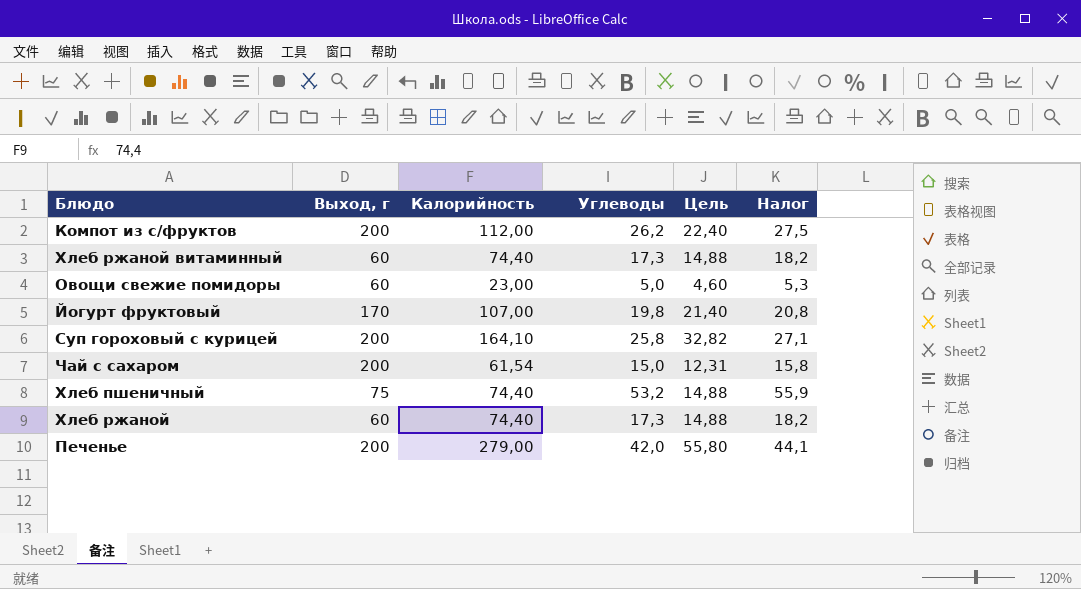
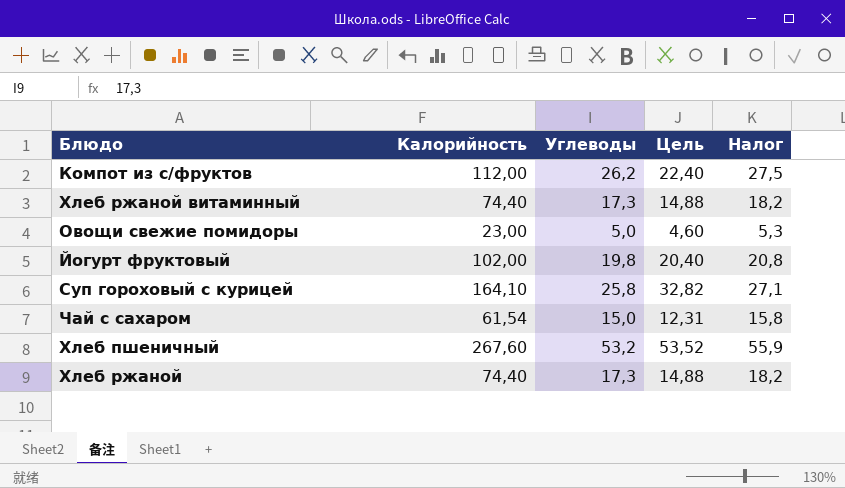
column Выход, г | position: 2 -> none
row Печенье: 200 | 279,00 | 42,0 | 55,80 | 44,1 -> none
Йогурт фруктовый | Калорийность: 107,00 -> 102,00
Йогурт фруктовый | Цель: 21,40 -> 20,40
Хлеб пшеничный | Калорийность: 74,40 -> 267,60
Хлеб пшеничный | Цель: 14,88 -> 53,52

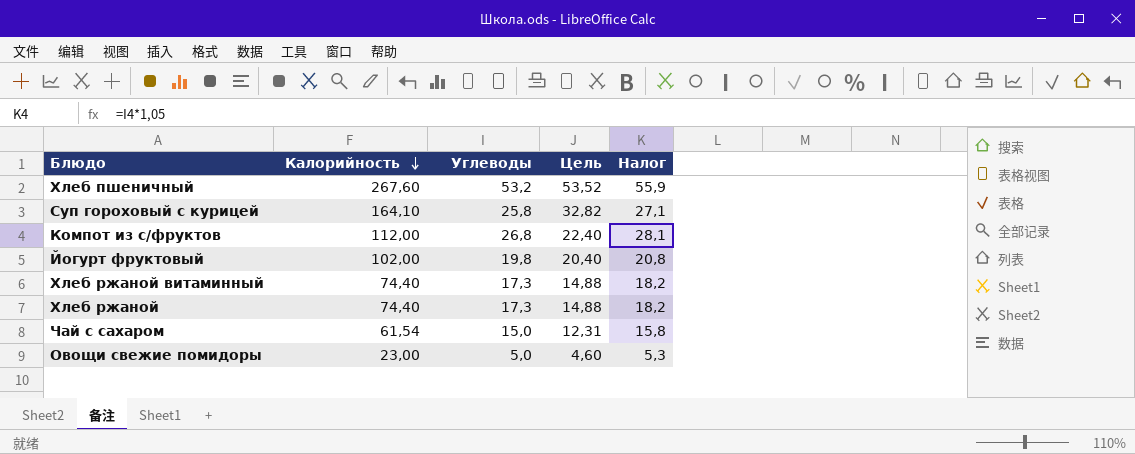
row order: none -> Калорийность descending
Компот из с/фруктов | Углеводы: 26,2 -> 26,8
Компот из с/фруктов | Налог: 27,5 -> 28,1

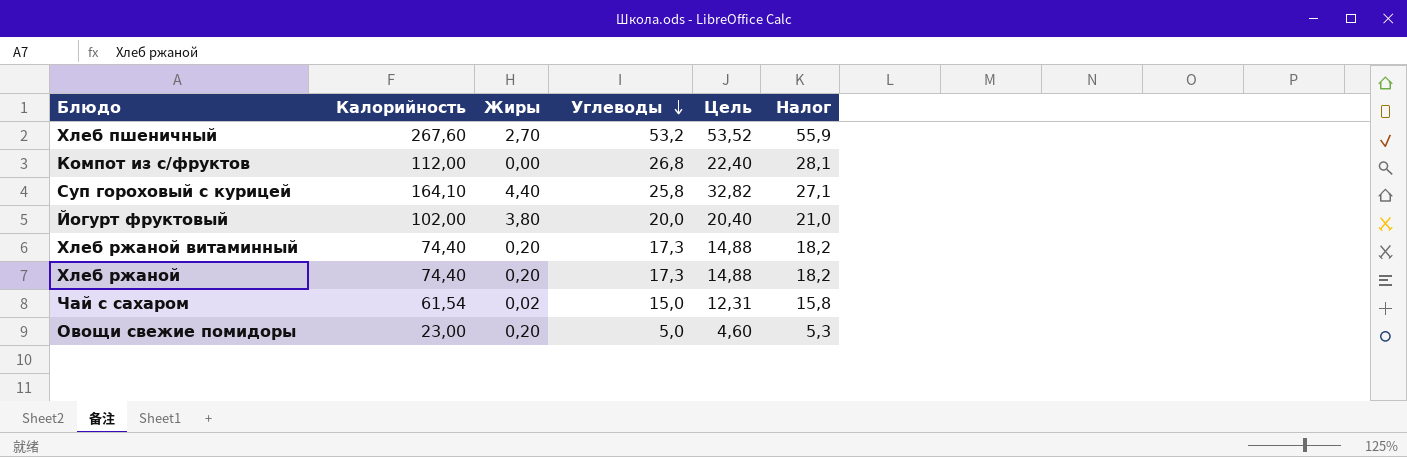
row order: Калорийность descending -> Углеводы descending
column Жиры | position: none -> 3
Йогурт фруктовый | Углеводы: 19,8 -> 20,0
Йогурт фруктовый | Налог: 20,8 -> 21,0

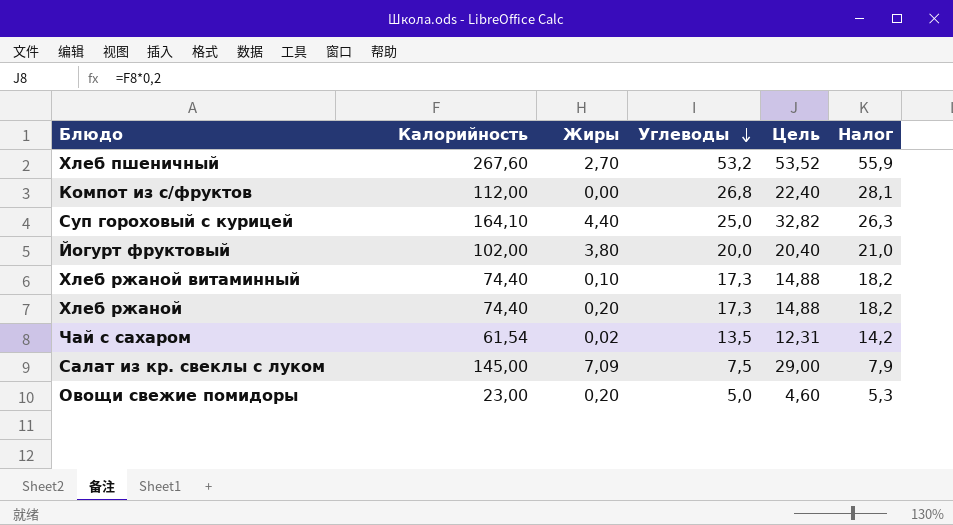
Суп гороховый с курицей | Углеводы: 25,8 -> 25,0
Суп гороховый с курицей | Налог: 27,1 -> 26,3
Хлеб ржаной витаминный | Жиры: 0,20 -> 0,10
Чай с сахаром | Углеводы: 15,0 -> 13,5
Чай с сахаром | Налог: 15,8 -> 14,2
row Салат из кр. свеклы с луком: none -> 145,00 | 7,09 | 7,5 | 29,00 | 7,9

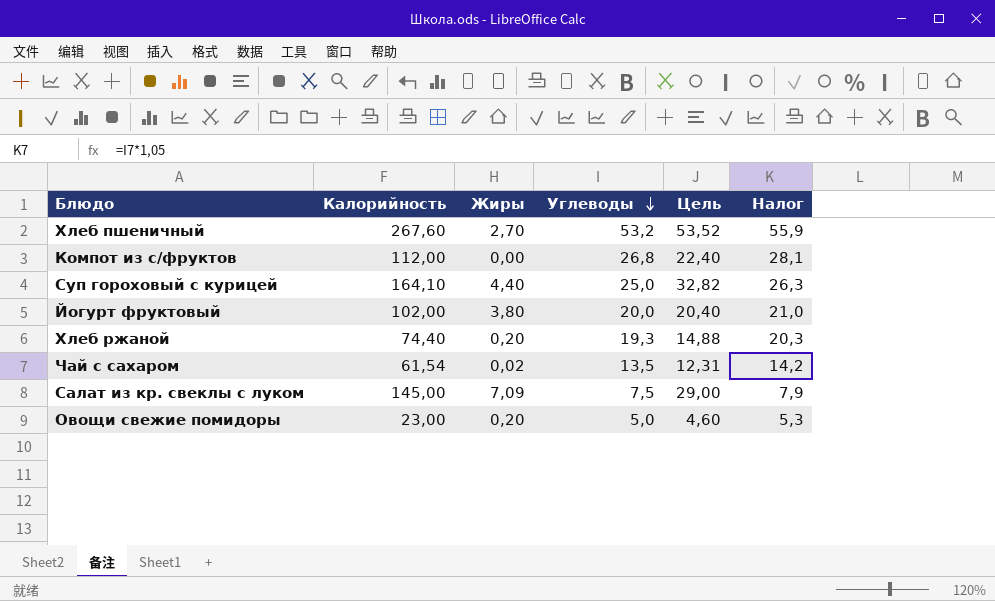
row Хлеб ржаной витаминный: 74,40 | 0,10 | 17,3 | 14,88 | 18,2 -> none
Хлеб ржаной | Углеводы: 17,3 -> 19,3
Хлеб ржаной | Налог: 18,2 -> 20,3

